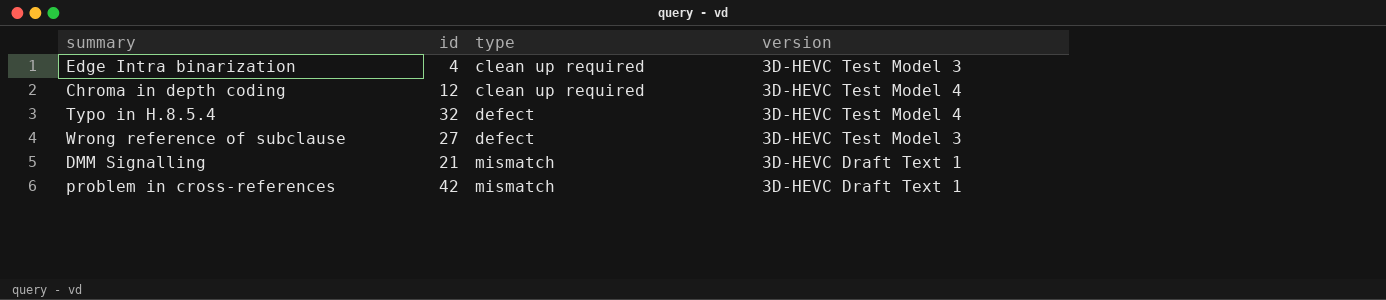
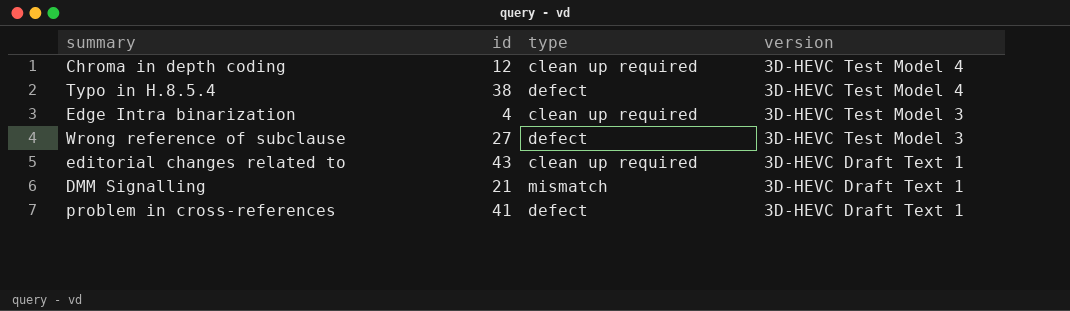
row order: type ascending -> version descending
Typo in H.8.5.4 | id: 32 -> 38
row editorial changes related to: none -> 43 | clean up required | 3D-HEVC Draft Text 1
problem in cross-references | id: 42 -> 41
problem in cross-references | type: mismatch -> defect

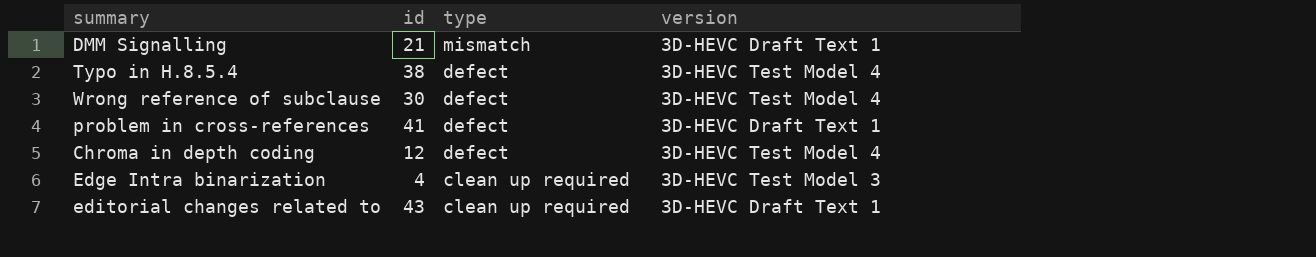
row order: version descending -> type descending
Wrong reference of subclause | id: 27 -> 30
Wrong reference of subclause | version: 3D-HEVC Test Model 3 -> 3D-HEVC Test Model 4
Chroma in depth coding | type: clean up required -> defect

